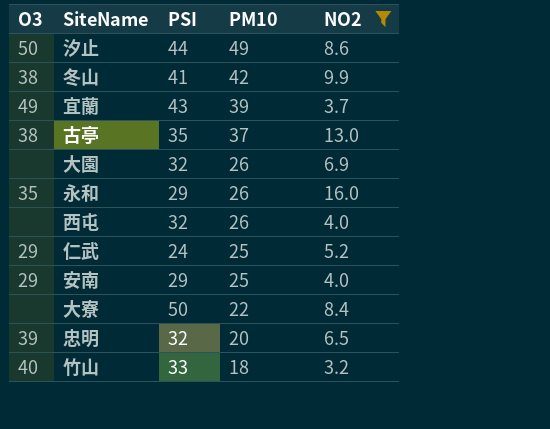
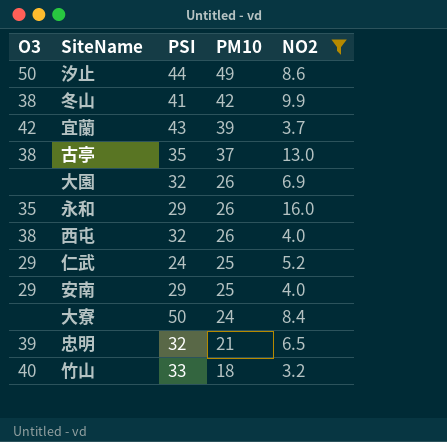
宜蘭 | O3: 49 -> 42
西屯 | O3: none -> 38
大寮 | PM10: 22 -> 24
忠明 | PM10: 20 -> 21

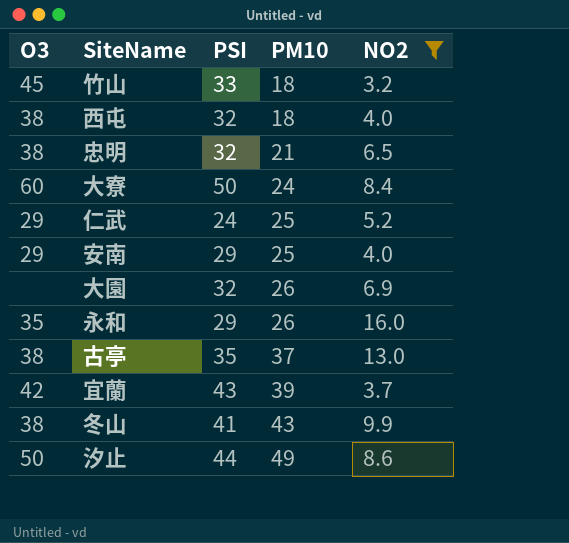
row order: PM10 descending -> PM10 ascending
竹山 | O3: 40 -> 45
西屯 | PM10: 26 -> 18
忠明 | O3: 39 -> 38
大寮 | O3: none -> 60
冬山 | PM10: 42 -> 43

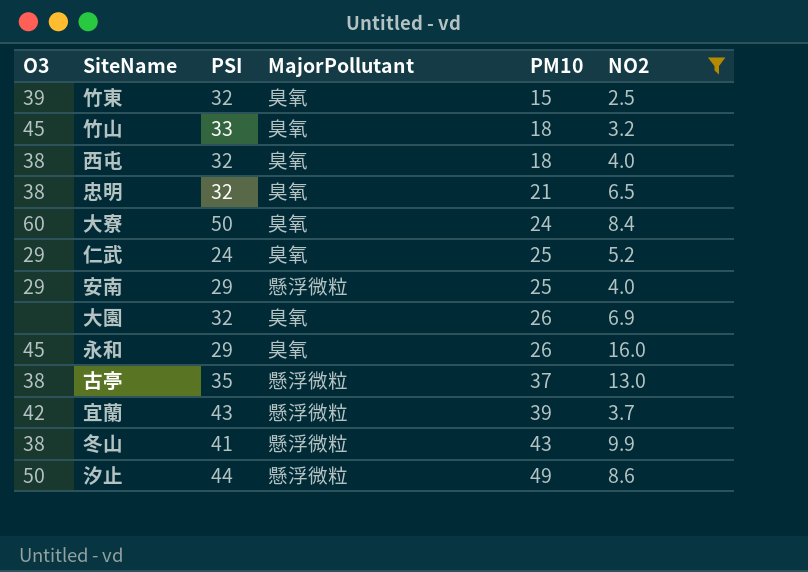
column MajorPollutant | position: none -> 4
row 竹東: none -> 39 | 32 | 臭氧 | 15 | 2.5
永和 | O3: 35 -> 45

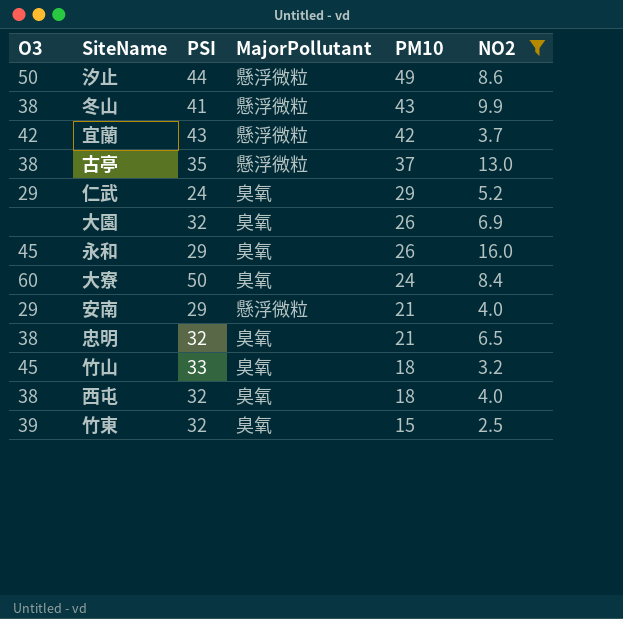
row order: PM10 ascending -> PM10 descending
宜蘭 | PM10: 39 -> 42
仁武 | PM10: 25 -> 29
安南 | PM10: 25 -> 21

